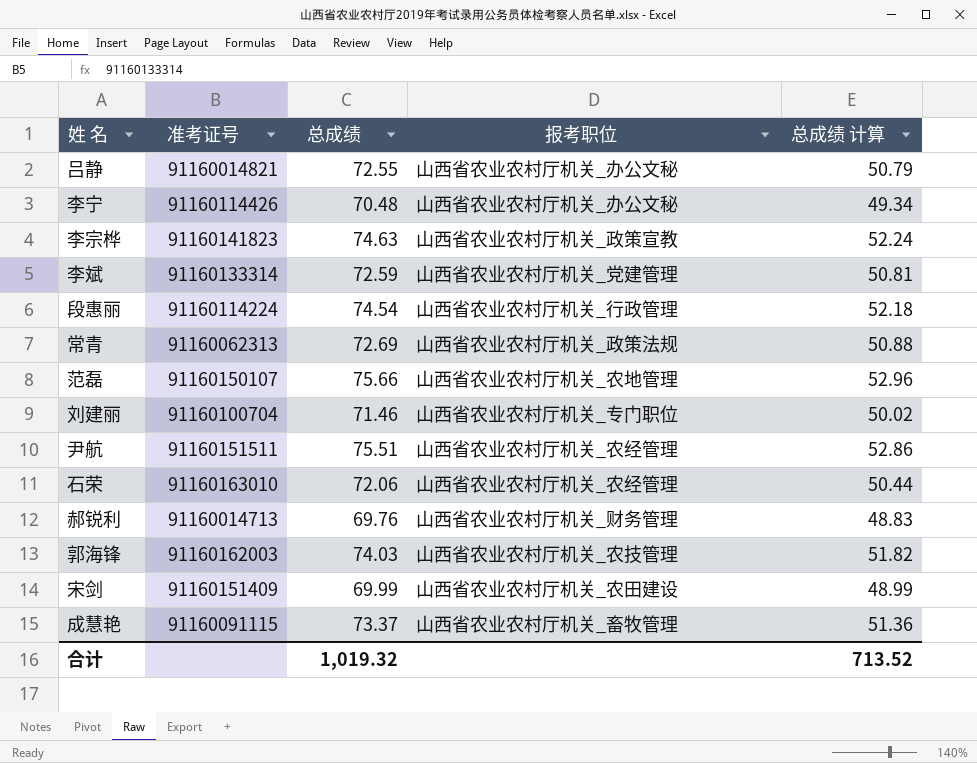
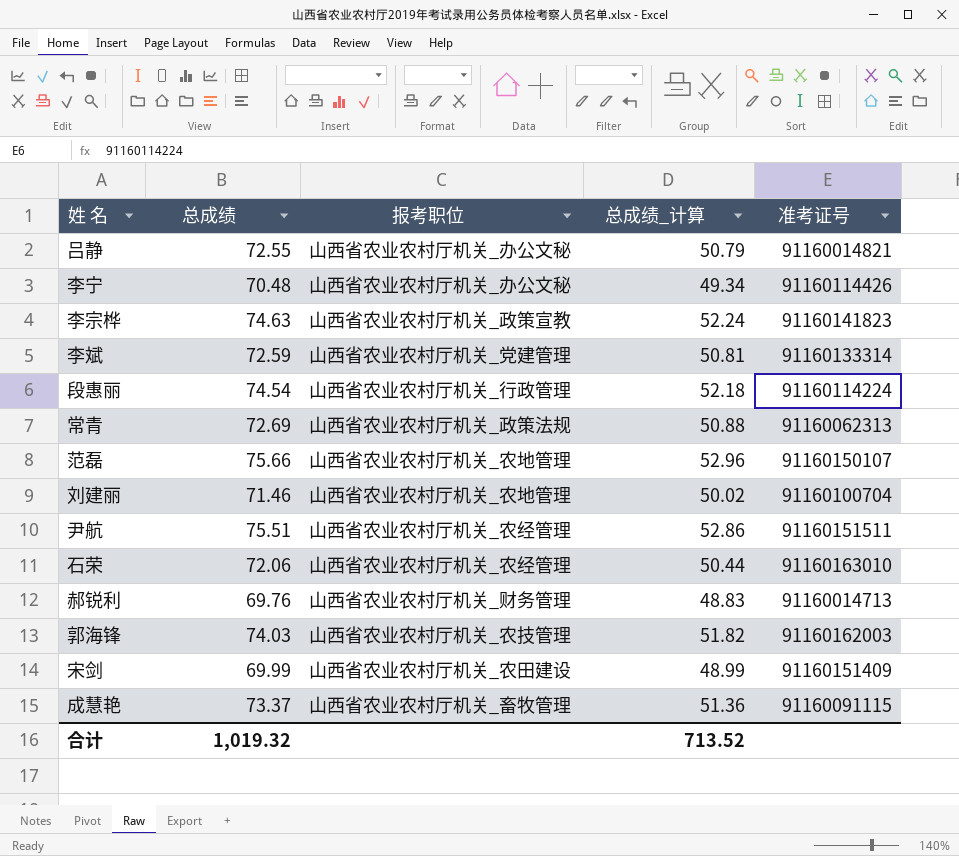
column name: 总成绩 计算 -> 总成绩_计算
column 准考证号 | position: 2 -> 5
刘建丽 | 报考职位: 山西省农业农村厅机关_专门职位 -> 山西省农业农村厅机关_农地管理

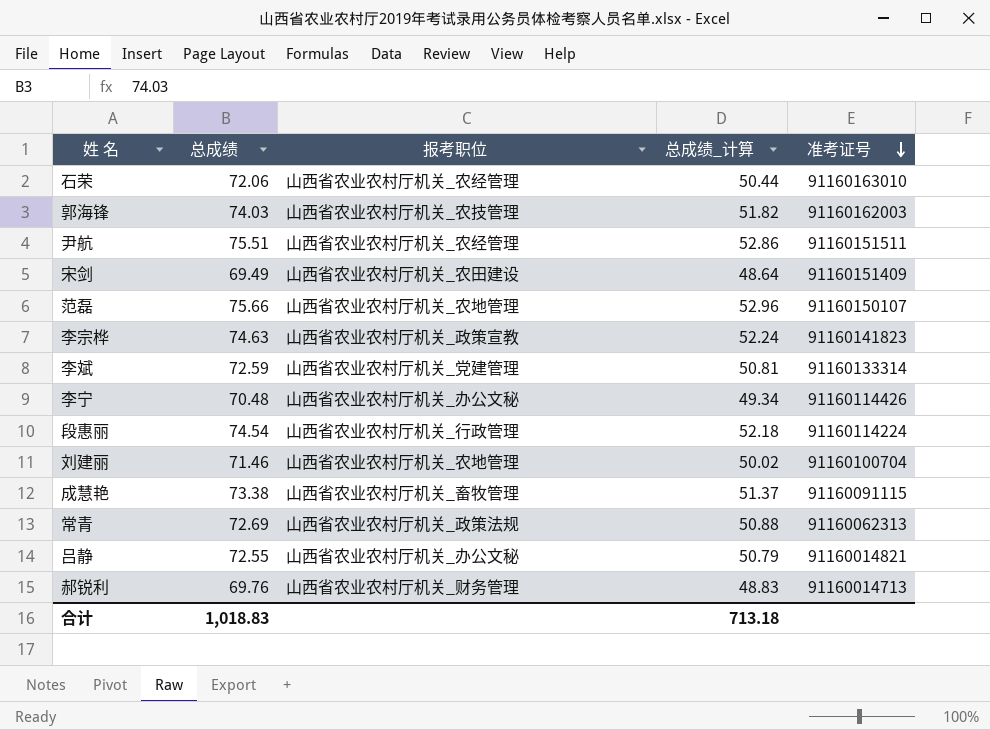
row order: none -> 准考证号 descending
宋剑 | 总成绩: 69.99 -> 69.49
宋剑 | 总成绩_计算: 48.99 -> 48.64
成慧艳 | 总成绩: 73.37 -> 73.38
成慧艳 | 总成绩_计算: 51.36 -> 51.37
合计 | 总成绩: 1,019.32 -> 1,018.83
合计 | 总成绩_计算: 713.52 -> 713.18

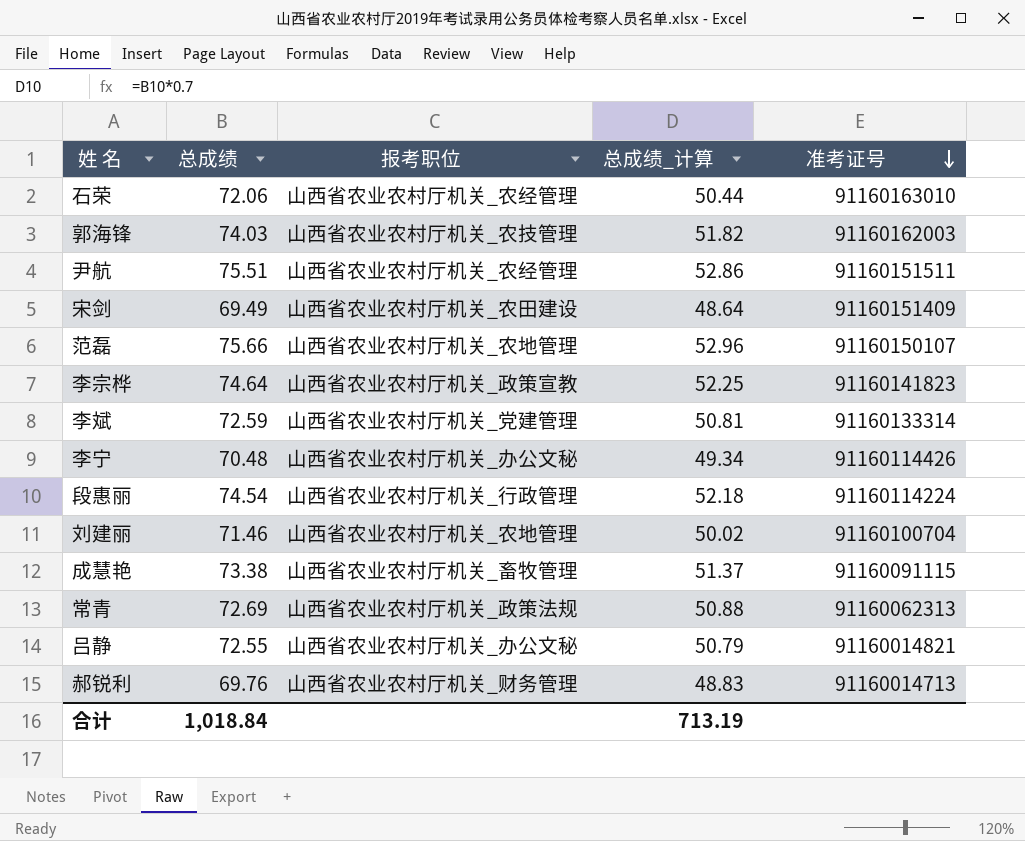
李宗桦 | 总成绩: 74.63 -> 74.64
李宗桦 | 总成绩_计算: 52.24 -> 52.25
合计 | 总成绩: 1,018.83 -> 1,018.84
合计 | 总成绩_计算: 713.18 -> 713.19

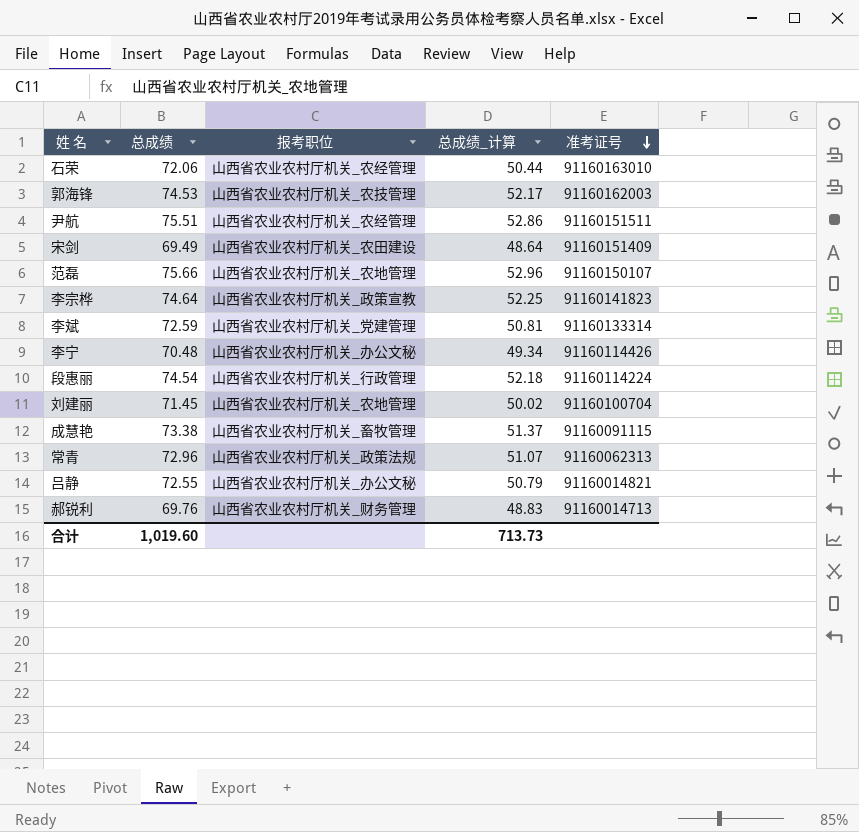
郭海锋 | 总成绩: 74.03 -> 74.53
郭海锋 | 总成绩_计算: 51.82 -> 52.17
刘建丽 | 总成绩: 71.46 -> 71.45
常青 | 总成绩: 72.69 -> 72.96
常青 | 总成绩_计算: 50.88 -> 51.07
合计 | 总成绩: 1,018.84 -> 1,019.60
合计 | 总成绩_计算: 713.19 -> 713.73

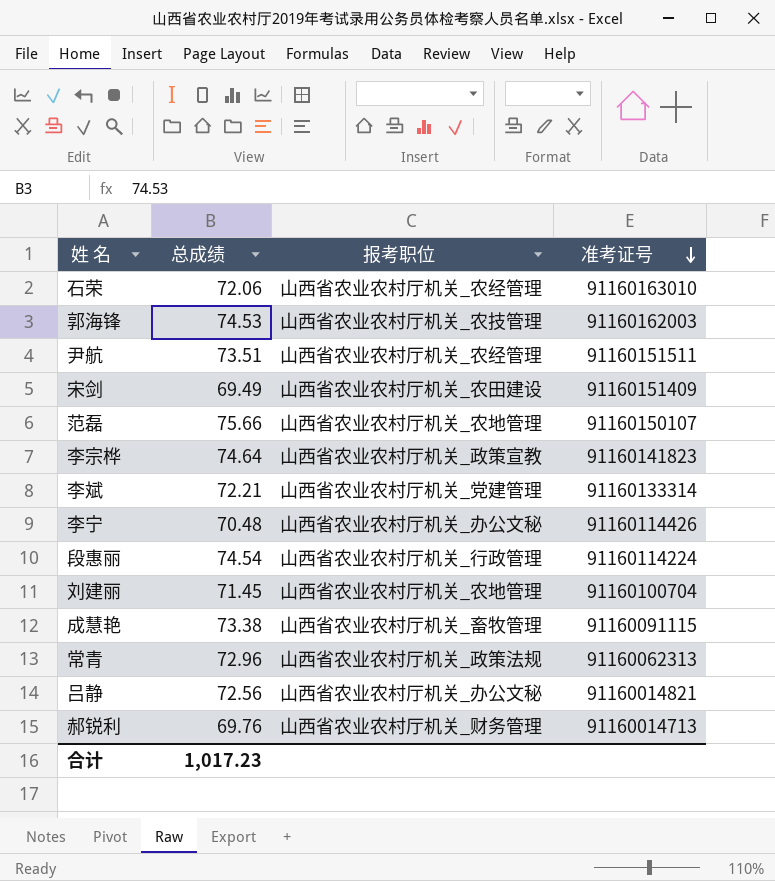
column 总成绩_计算 | formula: [总成绩] * 0.7 -> none
尹航 | 总成绩: 75.51 -> 73.51
李斌 | 总成绩: 72.59 -> 72.21
吕静 | 总成绩: 72.55 -> 72.56
合计 | 总成绩: 1,019.60 -> 1,017.23

